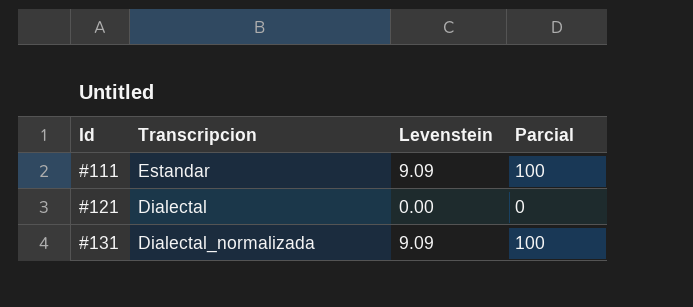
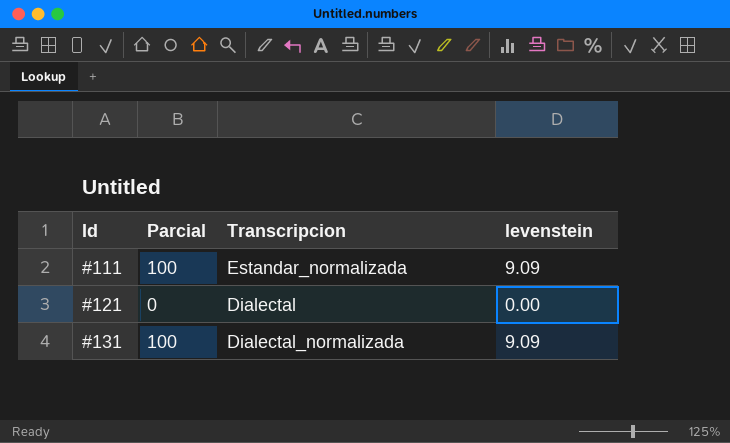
column Parcial | position: 4 -> 2
column name: Levenstein -> levenstein
#111 | Transcripcion: Estandar -> Estandar_normalizada

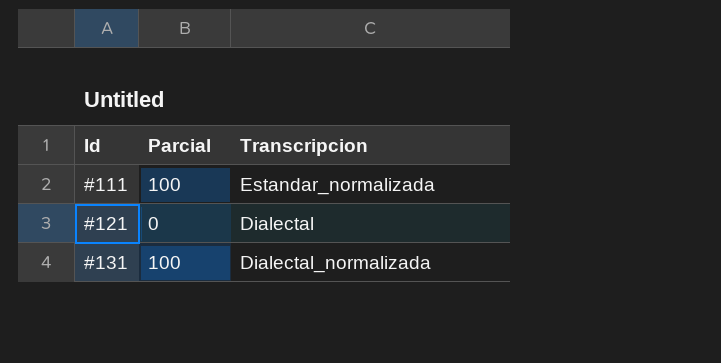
column levenstein | position: 4 -> none

